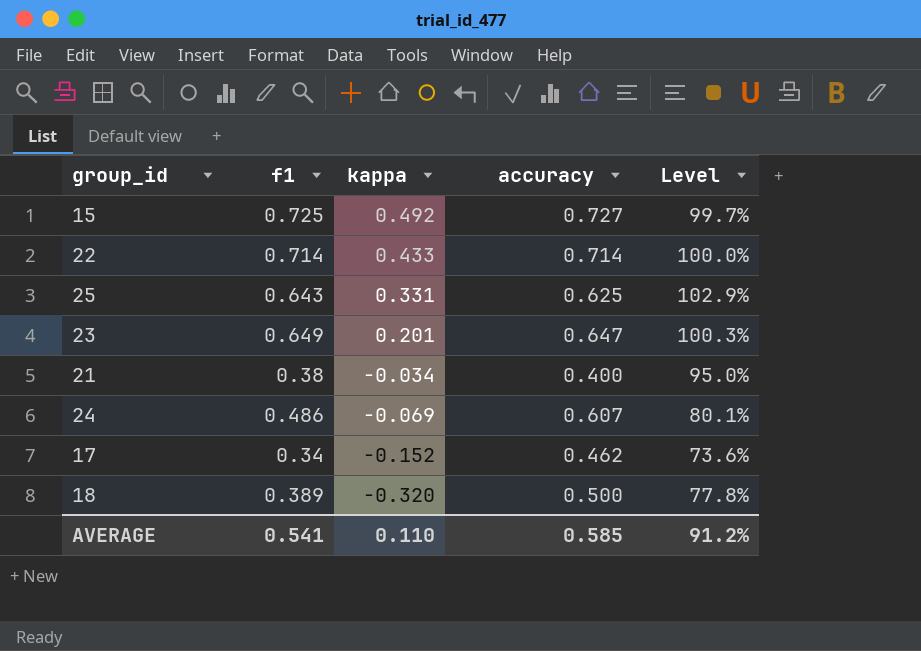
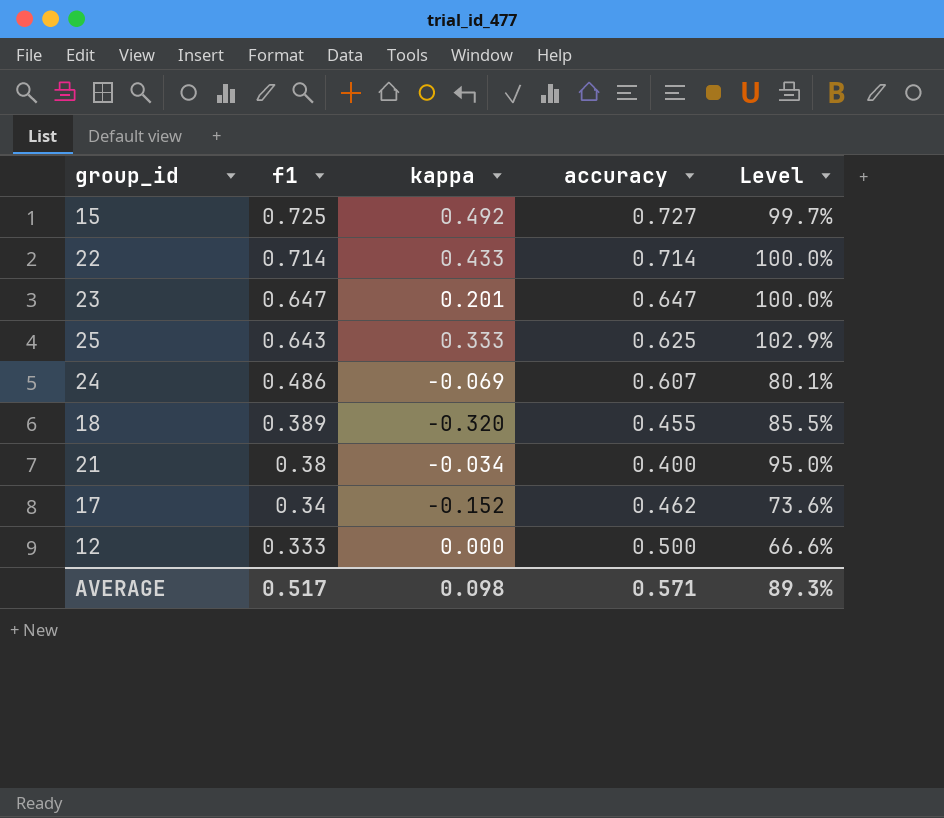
row order: kappa descending -> f1 descending
23 | f1: 0.649 -> 0.647
23 | Level: 100.3% -> 100.0%
25 | kappa: 0.331 -> 0.333
18 | accuracy: 0.500 -> 0.455
18 | Level: 77.8% -> 85.5%
row 12: none -> 0.333 | 0.000 | 0.500 | 66.6%
AVERAGE | f1: 0.541 -> 0.517
AVERAGE | kappa: 0.110 -> 0.098
AVERAGE | accuracy: 0.585 -> 0.571
AVERAGE | Level: 91.2% -> 89.3%

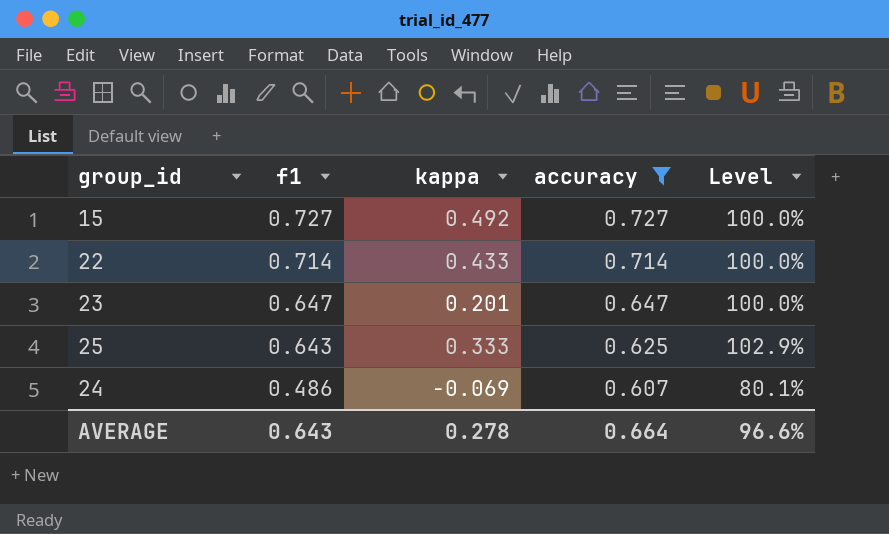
filter: none -> accuracy >= 0.607
15 | f1: 0.725 -> 0.727
15 | Level: 99.7% -> 100.0%
AVERAGE | f1: 0.517 -> 0.643
AVERAGE | kappa: 0.098 -> 0.278
AVERAGE | accuracy: 0.571 -> 0.664
AVERAGE | Level: 89.3% -> 96.6%

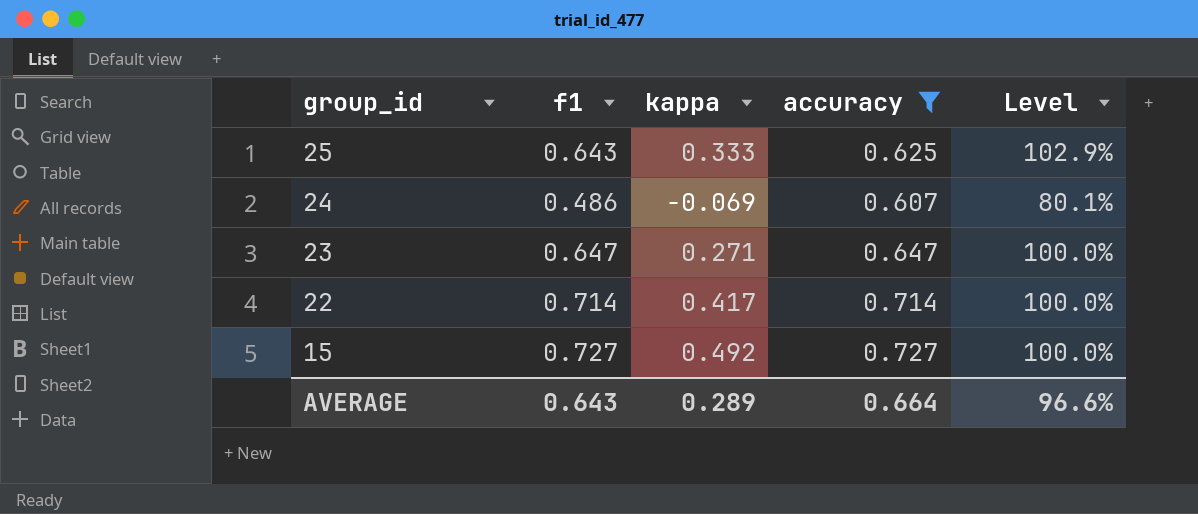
row order: f1 descending -> group_id descending
23 | kappa: 0.201 -> 0.271
22 | kappa: 0.433 -> 0.417
AVERAGE | kappa: 0.278 -> 0.289

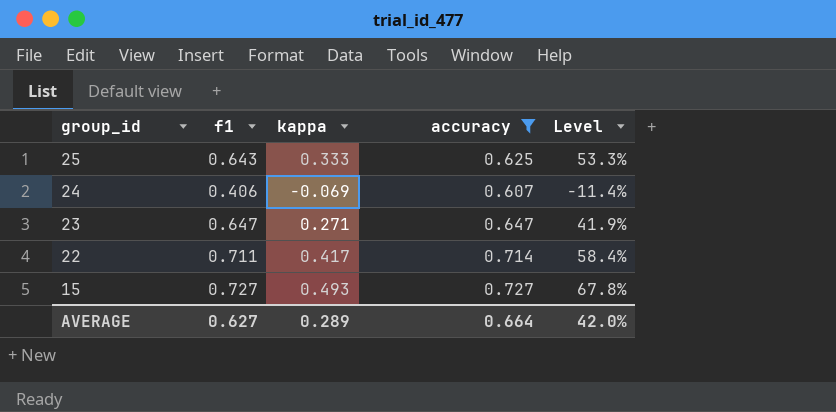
column Level | formula: [f1] / [accuracy] -> [kappa] / [accuracy]
24 | f1: 0.486 -> 0.406
22 | f1: 0.714 -> 0.711
15 | kappa: 0.492 -> 0.493
AVERAGE | f1: 0.643 -> 0.627
AVERAGE | Level: 96.6% -> 42.0%

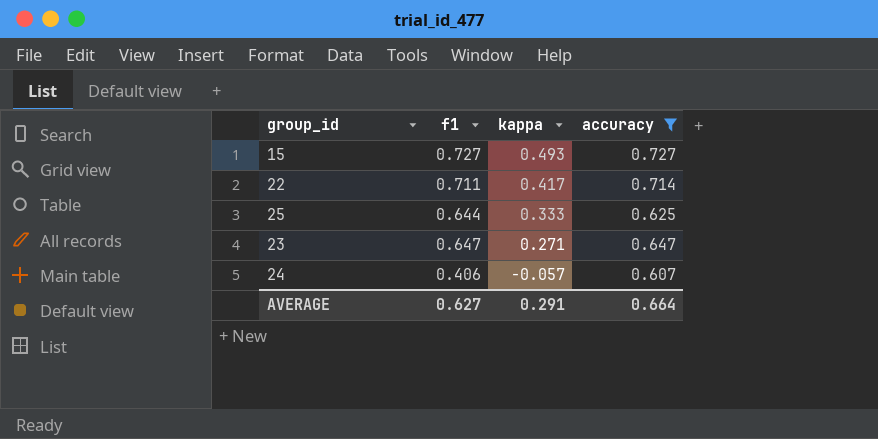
row order: group_id descending -> kappa descending
column Level | formula: [kappa] / [accuracy] -> none
25 | f1: 0.643 -> 0.644
24 | kappa: -0.069 -> -0.057
AVERAGE | kappa: 0.289 -> 0.291

